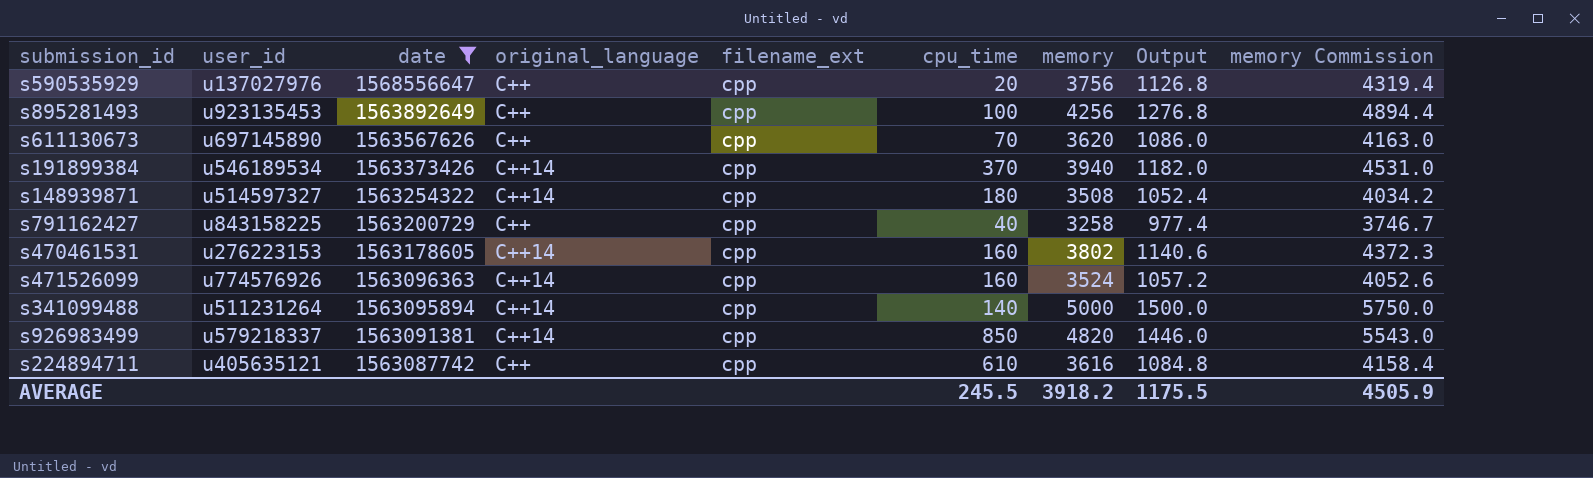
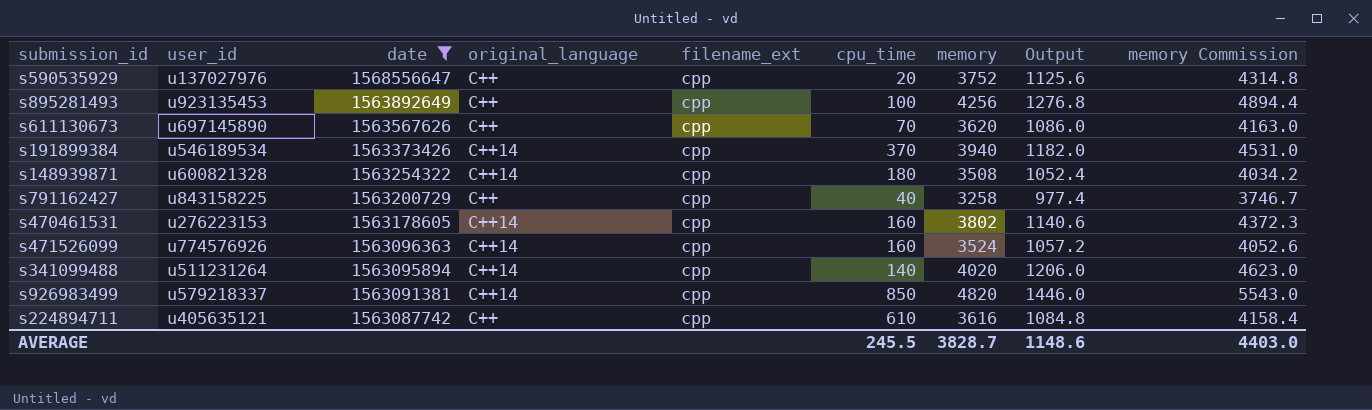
s590535929 | memory: 3756 -> 3752
s590535929 | Output: 1126.8 -> 1125.6
s590535929 | memory Commission: 4319.4 -> 4314.8
s148939871 | user_id: u514597327 -> u600821328
s341099488 | memory: 5000 -> 4020
s341099488 | Output: 1500.0 -> 1206.0
s341099488 | memory Commission: 5750.0 -> 4623.0
AVERAGE | memory: 3918.2 -> 3828.7
AVERAGE | Output: 1175.5 -> 1148.6
AVERAGE | memory Commission: 4505.9 -> 4403.0

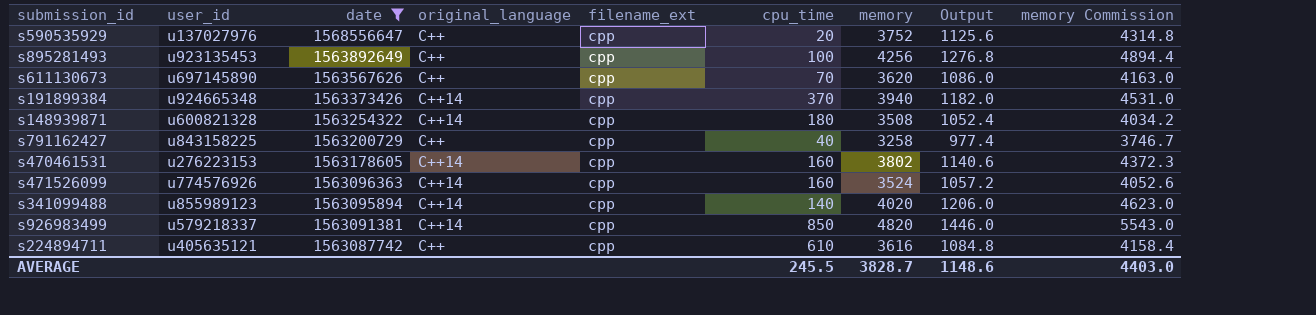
s191899384 | user_id: u546189534 -> u924665348
s341099488 | user_id: u511231264 -> u855989123

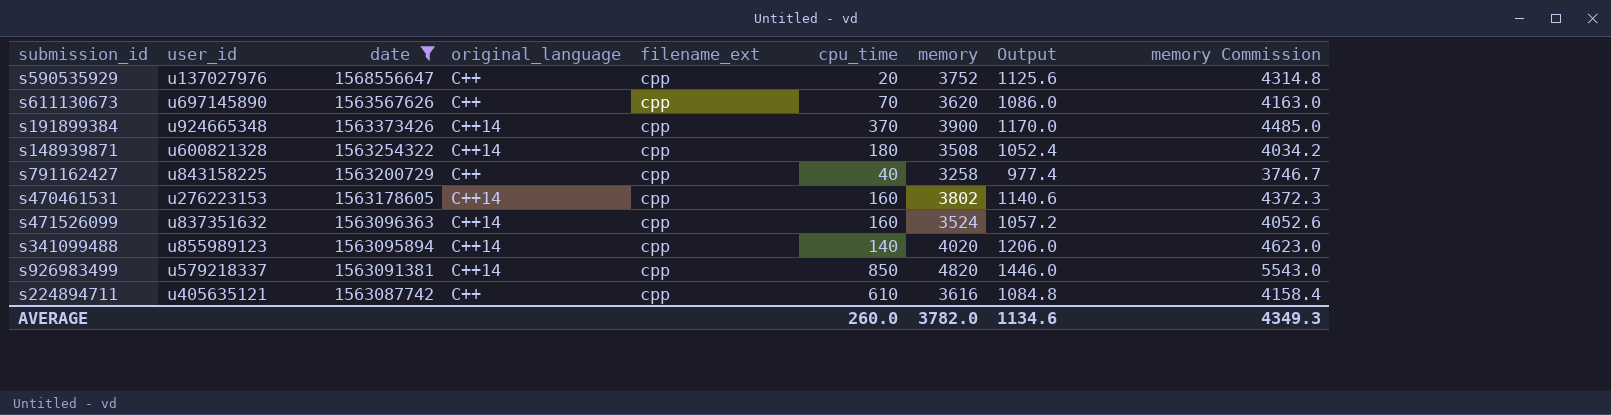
row s895281493: u923135453 | 1563892649 | C++ | cpp | 100 | 4256 | 1276.8 | 4894.4 -> none
s191899384 | memory: 3940 -> 3900
s191899384 | Output: 1182.0 -> 1170.0
s191899384 | memory Commission: 4531.0 -> 4485.0
s471526099 | user_id: u774576926 -> u837351632
AVERAGE | cpu_time: 245.5 -> 260.0
AVERAGE | memory: 3828.7 -> 3782.0
AVERAGE | Output: 1148.6 -> 1134.6
AVERAGE | memory Commission: 4403.0 -> 4349.3

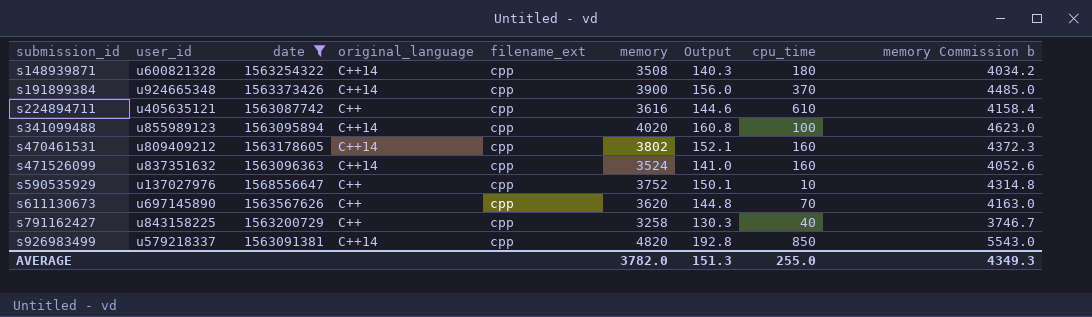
row order: date descending -> submission_id ascending
column Output | formula: [memory] * 0.3 -> [memory] * 0.04
column cpu_time | position: 6 -> 8
column name: memory Commission -> memory Commission b
s341099488 | cpu_time: 140 -> 100
s470461531 | user_id: u276223153 -> u809409212
s590535929 | cpu_time: 20 -> 10
AVERAGE | Output: 1134.6 -> 151.3
AVERAGE | cpu_time: 260.0 -> 255.0

